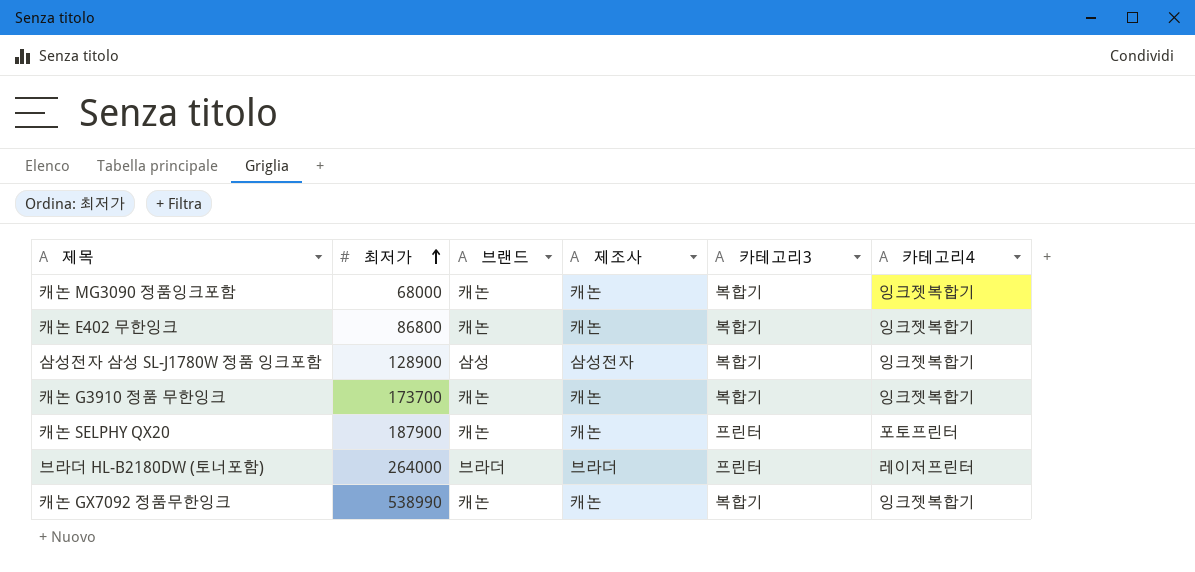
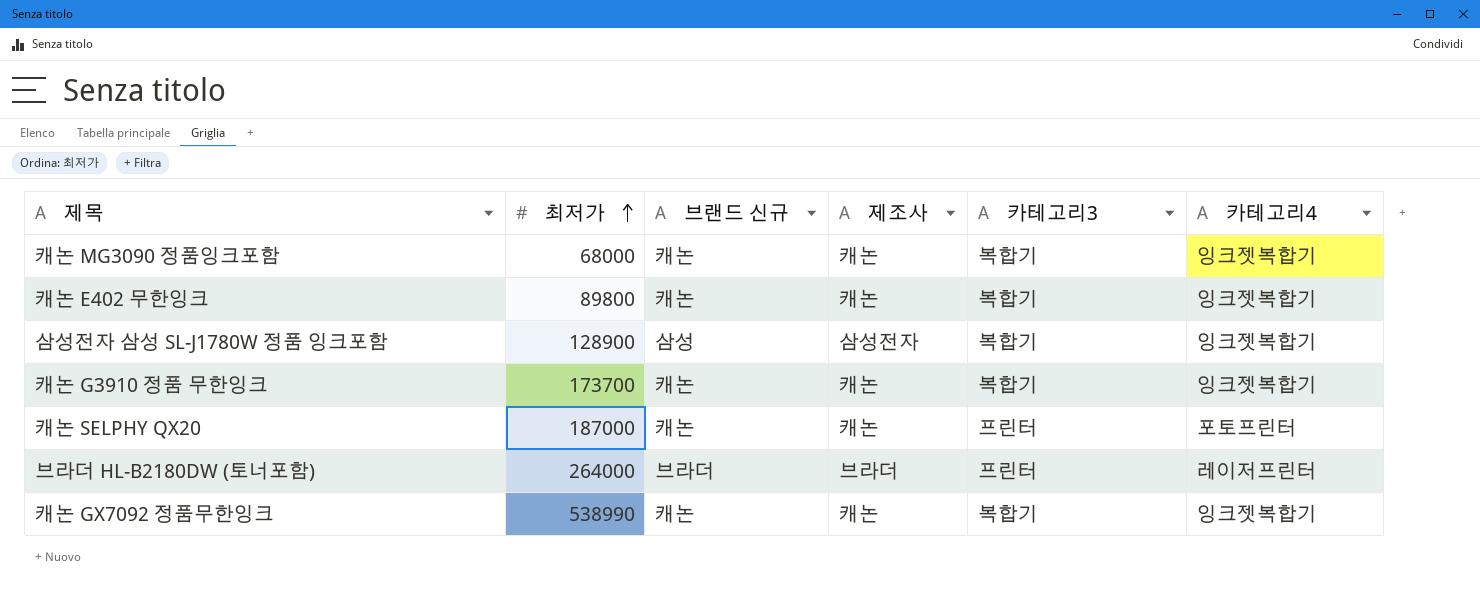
column name: 브랜드 -> 브랜드 신규
캐논 E402 무한잉크 | 최저가: 86800 -> 89800
캐논 SELPHY QX20 | 최저가: 187900 -> 187000

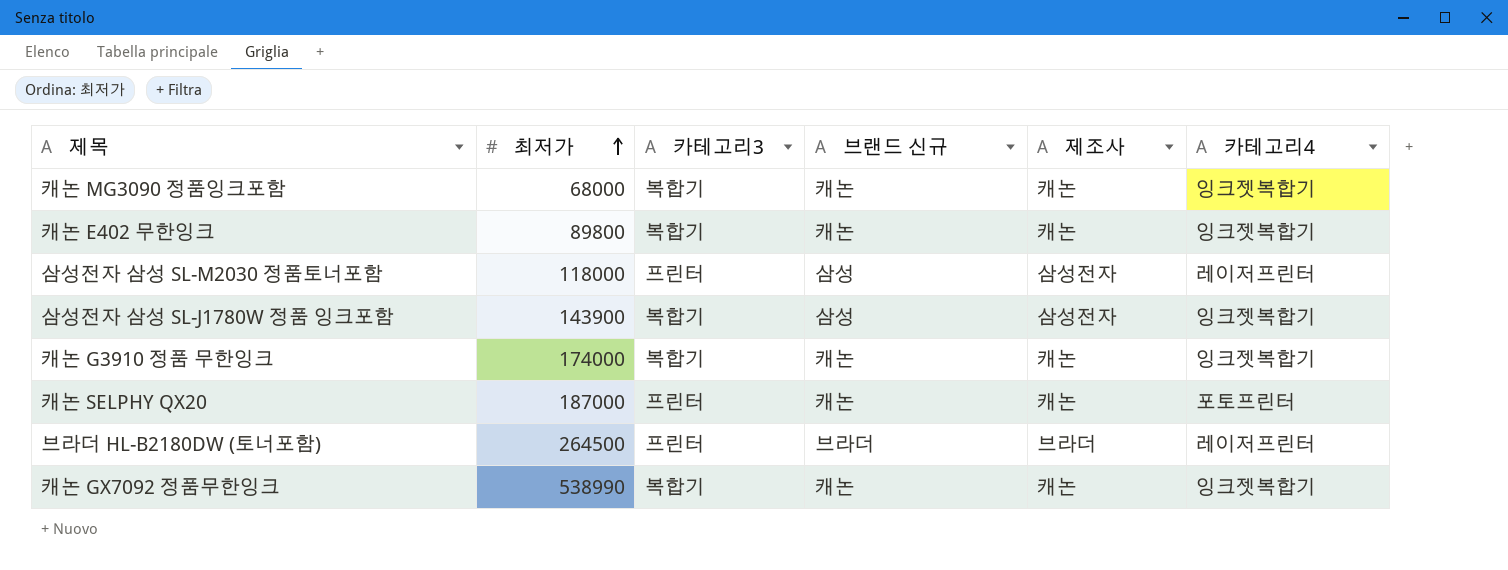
column 카테고리3 | position: 5 -> 3
row 삼성전자 삼성 SL-M2030 정품토너포함: none -> 118000 | 프린터 | 삼성 | 삼성전자 | 레이저프린터
삼성전자 삼성 SL-J1780W 정품 잉크포함 | 최저가: 128900 -> 143900
캐논 G3910 정품 무한잉크 | 최저가: 173700 -> 174000
브라더 HL-B2180DW (토너포함) | 최저가: 264000 -> 264500

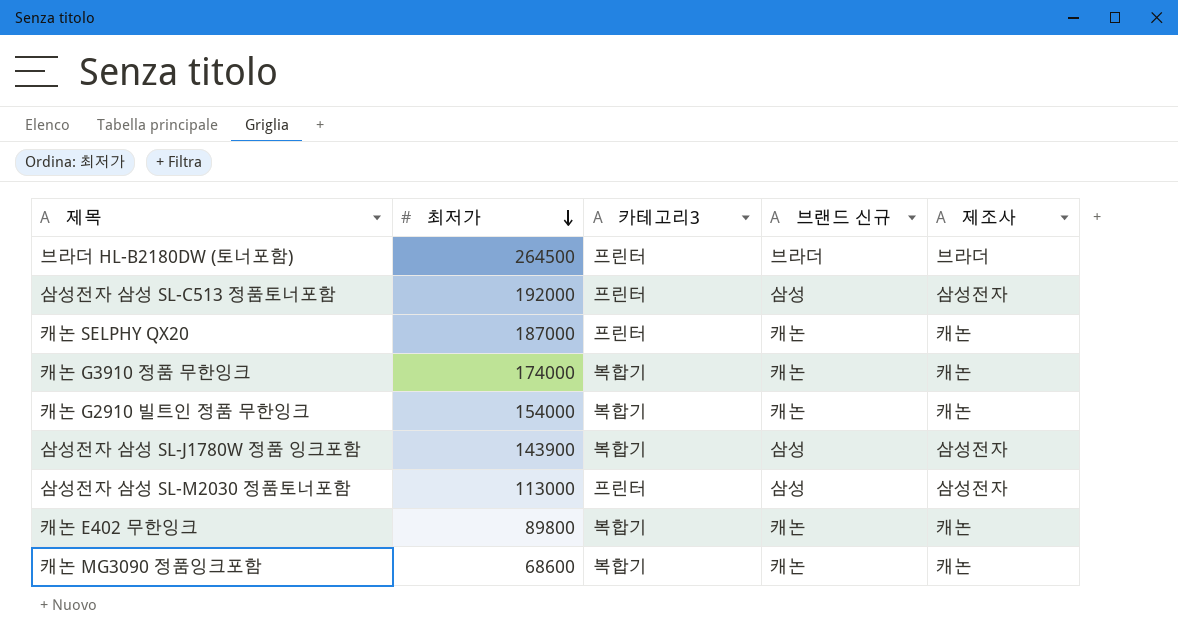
row order: 최저가 ascending -> 최저가 descending
column 카테고리4 | position: 6 -> none
row 캐논 GX7092 정품무한잉크: 538990 | 복합기 | 캐논 | 캐논 | 잉크젯복합기 -> none
row 삼성전자 삼성 SL-C513 정품토너포함: none -> 192000 | 프린터 | 삼성 | 삼성전자
row 캐논 G2910 빌트인 정품 무한잉크: none -> 154000 | 복합기 | 캐논 | 캐논
삼성전자 삼성 SL-M2030 정품토너포함 | 최저가: 118000 -> 113000
캐논 MG3090 정품잉크포함 | 최저가: 68000 -> 68600

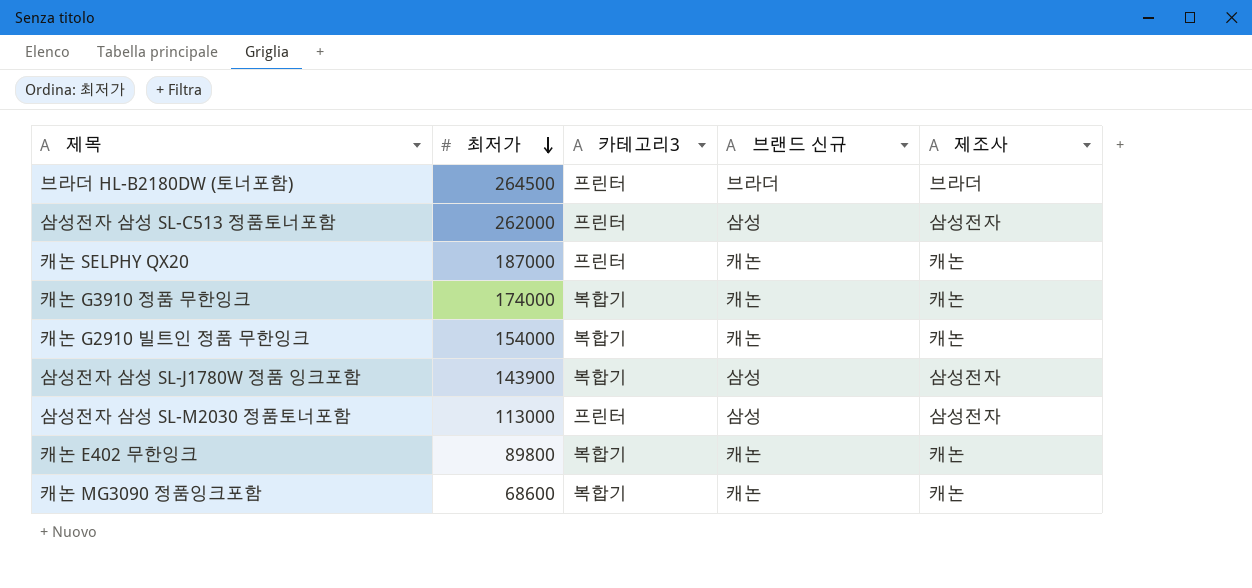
삼성전자 삼성 SL-C513 정품토너포함 | 최저가: 192000 -> 262000

